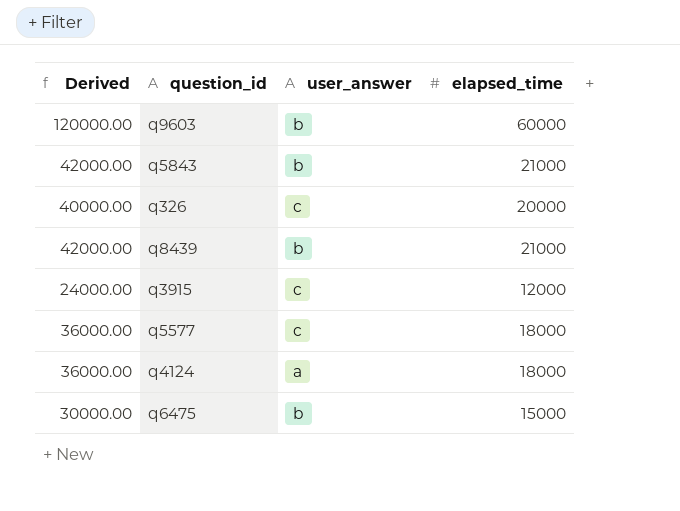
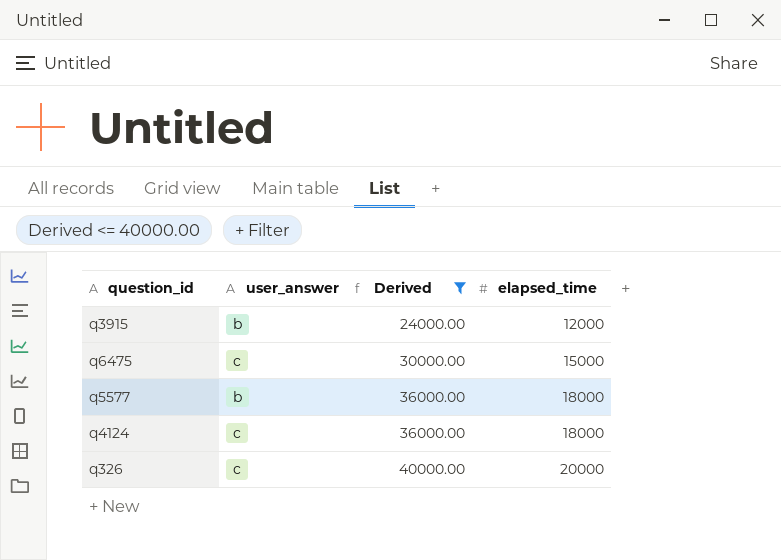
filter: none -> Derived <= 40000.00
row order: none -> Derived ascending
column Derived | position: 1 -> 3
q3915 | user_answer: c -> b
q6475 | user_answer: b -> c
q5577 | user_answer: c -> b
q4124 | user_answer: a -> c

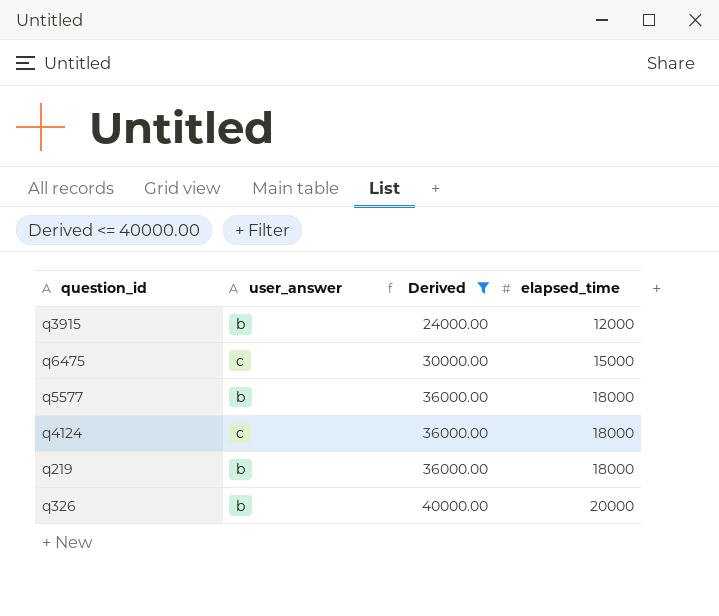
row q219: none -> b | 36000.00 | 18000
q326 | user_answer: c -> b

